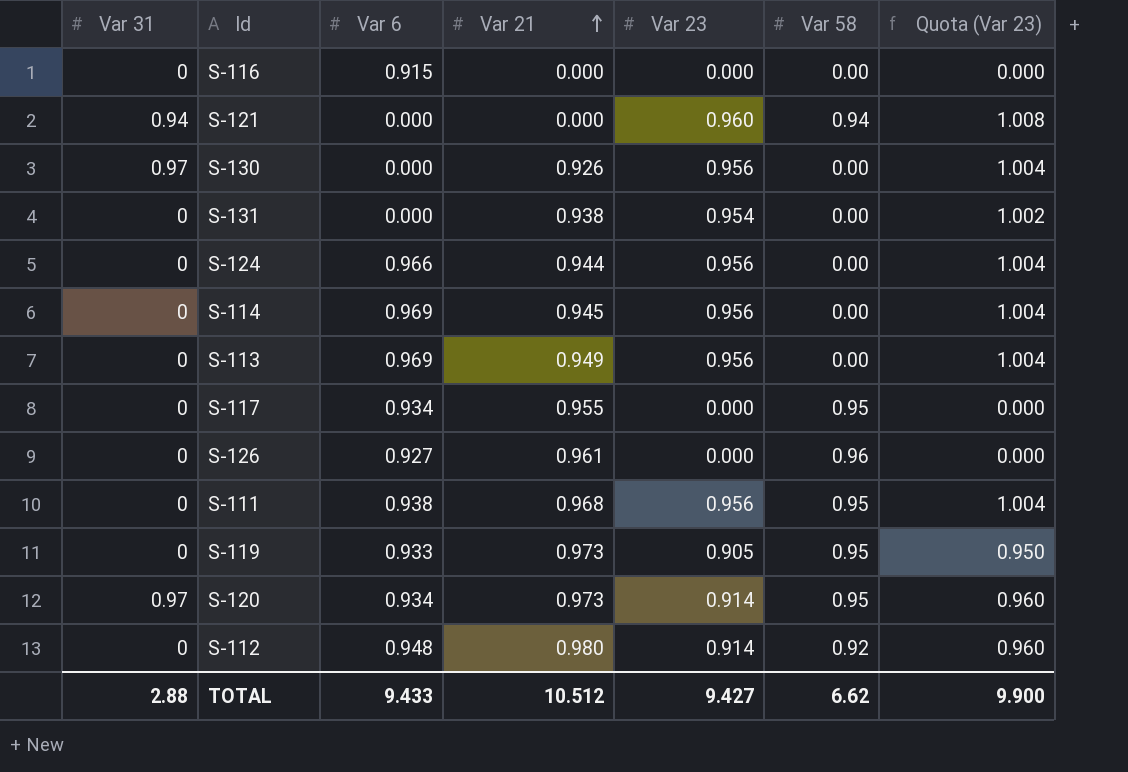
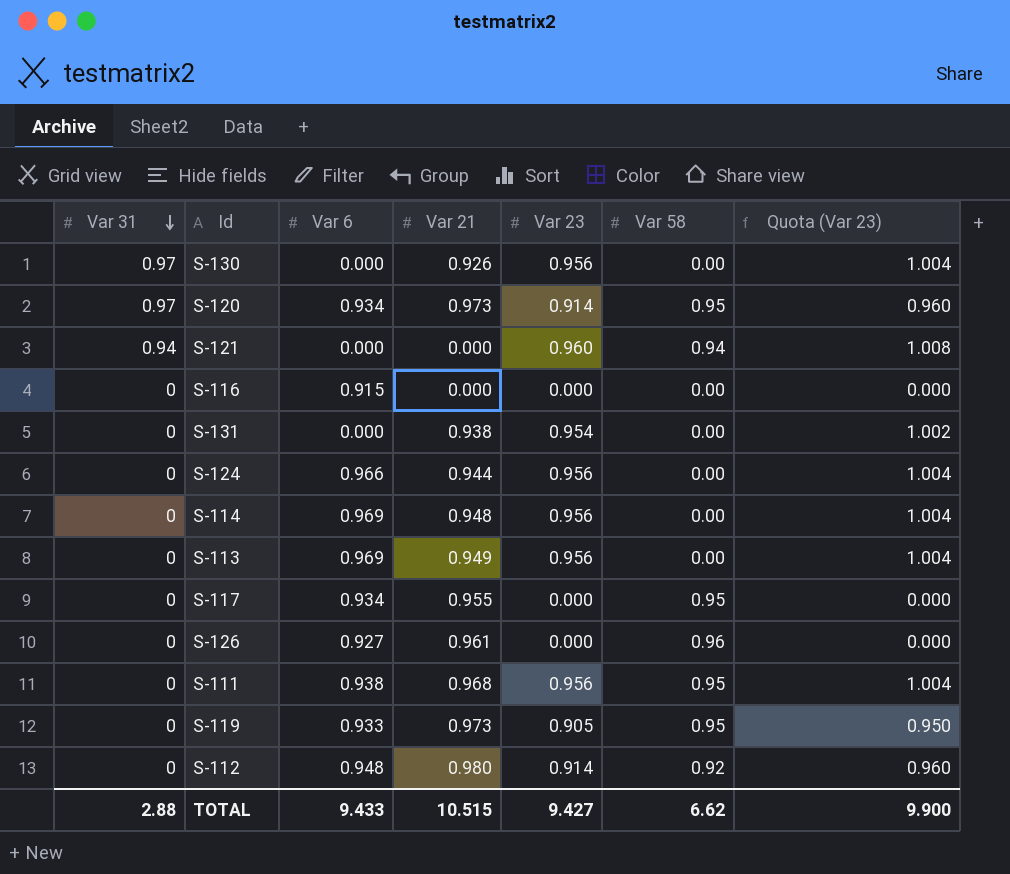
row order: Var 21 ascending -> Var 31 descending
S-114 | Var 21: 0.945 -> 0.948
TOTAL | Var 21: 10.512 -> 10.515

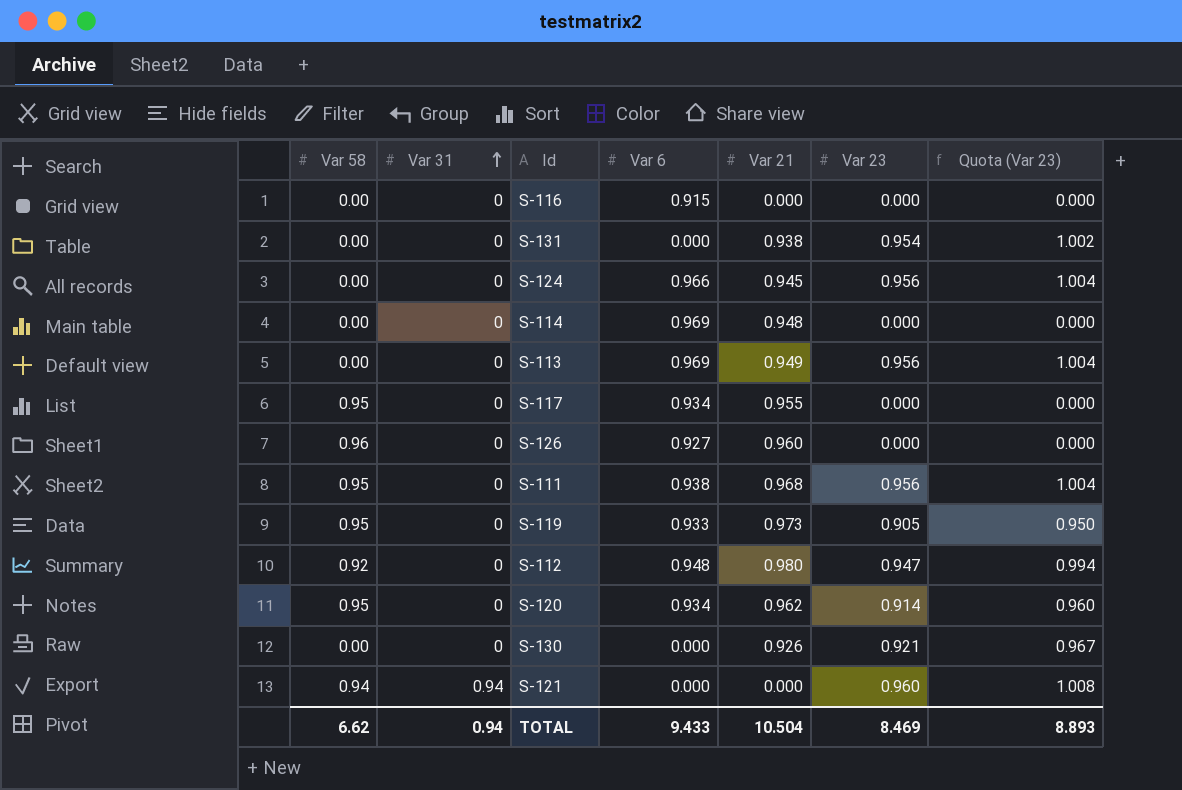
row order: Var 31 descending -> Var 31 ascending
column Var 58 | position: 6 -> 1
S-124 | Var 21: 0.944 -> 0.945
S-114 | Var 23: 0.956 -> 0.000
S-114 | Quota (Var 23): 1.004 -> 0.000
S-126 | Var 21: 0.961 -> 0.960
S-112 | Var 23: 0.914 -> 0.947
S-112 | Quota (Var 23): 0.960 -> 0.994
S-120 | Var 31: 0.97 -> 0
S-120 | Var 21: 0.973 -> 0.962
S-130 | Var 31: 0.97 -> 0
S-130 | Var 23: 0.956 -> 0.921
S-130 | Quota (Var 23): 1.004 -> 0.967
TOTAL | Var 31: 2.88 -> 0.94
TOTAL | Var 21: 10.515 -> 10.504
TOTAL | Var 23: 9.427 -> 8.469
TOTAL | Quota (Var 23): 9.900 -> 8.893

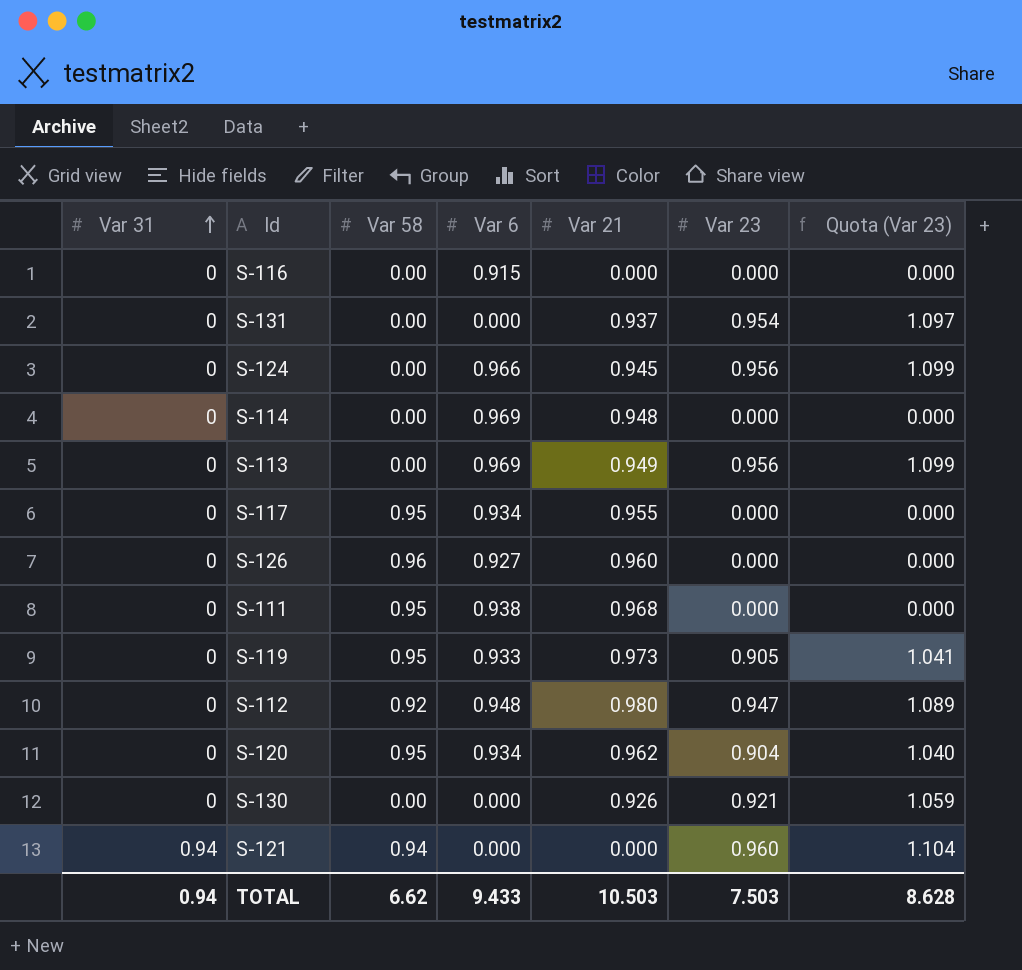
column Var 58 | position: 1 -> 3
column Quota (Var 23) | formula: [Var 23] * 1.05 -> [Var 23] * 1.15
S-131 | Var 21: 0.938 -> 0.937
S-111 | Var 23: 0.956 -> 0.000
S-120 | Var 23: 0.914 -> 0.904
TOTAL | Var 21: 10.504 -> 10.503
TOTAL | Var 23: 8.469 -> 7.503
TOTAL | Quota (Var 23): 8.893 -> 8.628

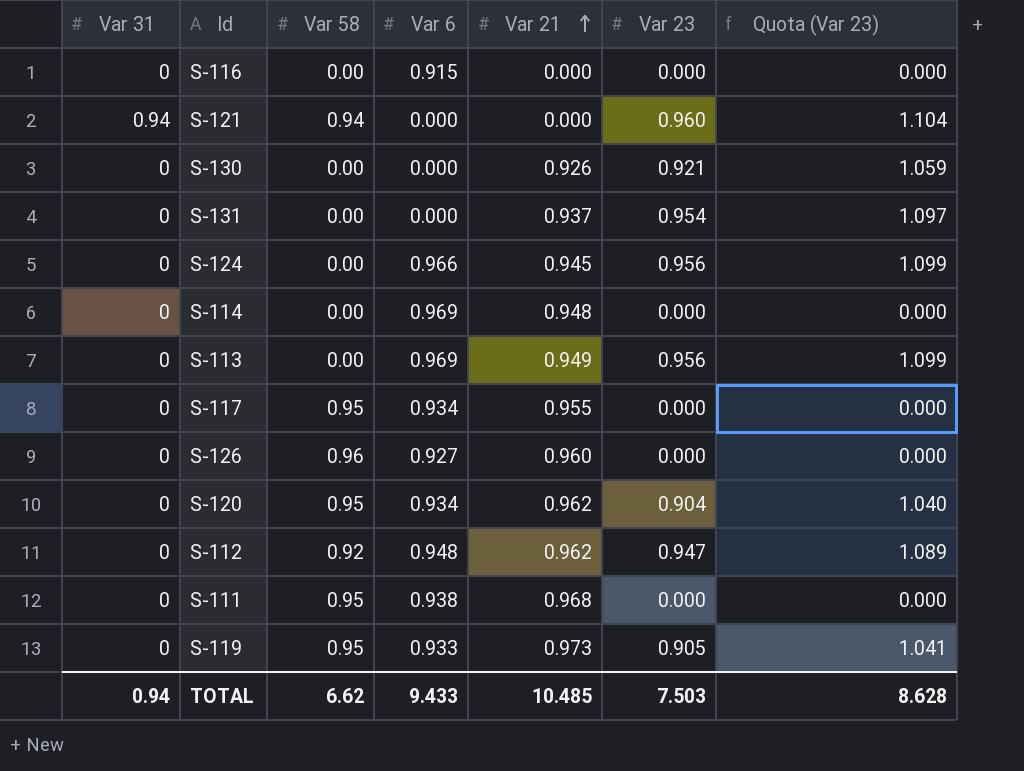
row order: Var 31 ascending -> Var 21 ascending
S-112 | Var 21: 0.980 -> 0.962
TOTAL | Var 21: 10.503 -> 10.485

